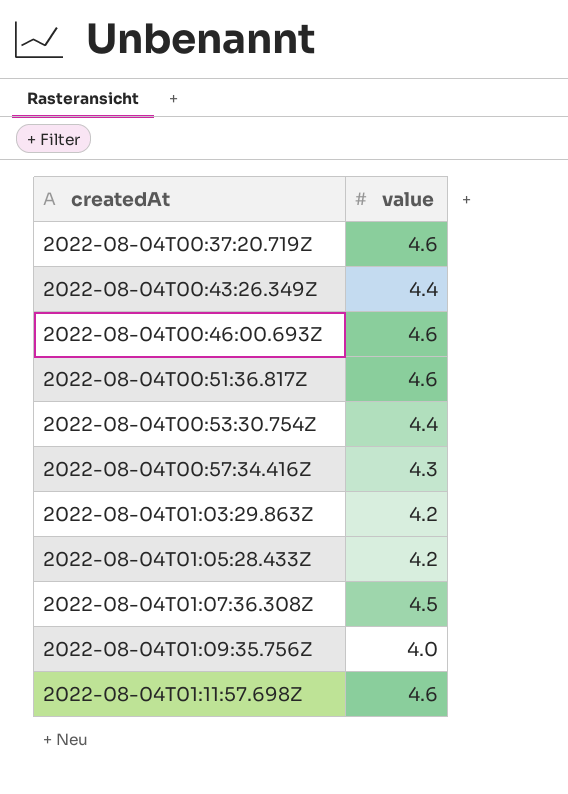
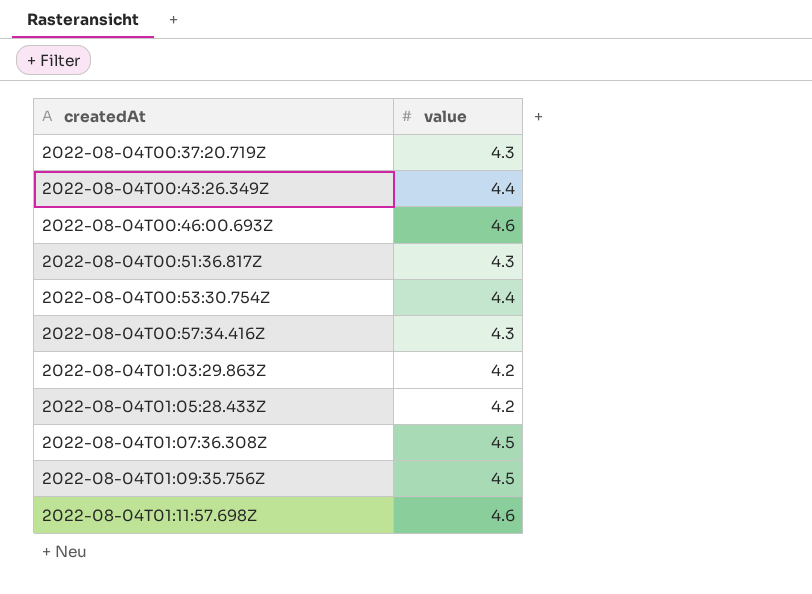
2022-08-04T00:37:20.719Z | value: 4.6 -> 4.3
2022-08-04T00:51:36.817Z | value: 4.6 -> 4.3
2022-08-04T01:09:35.756Z | value: 4.0 -> 4.5

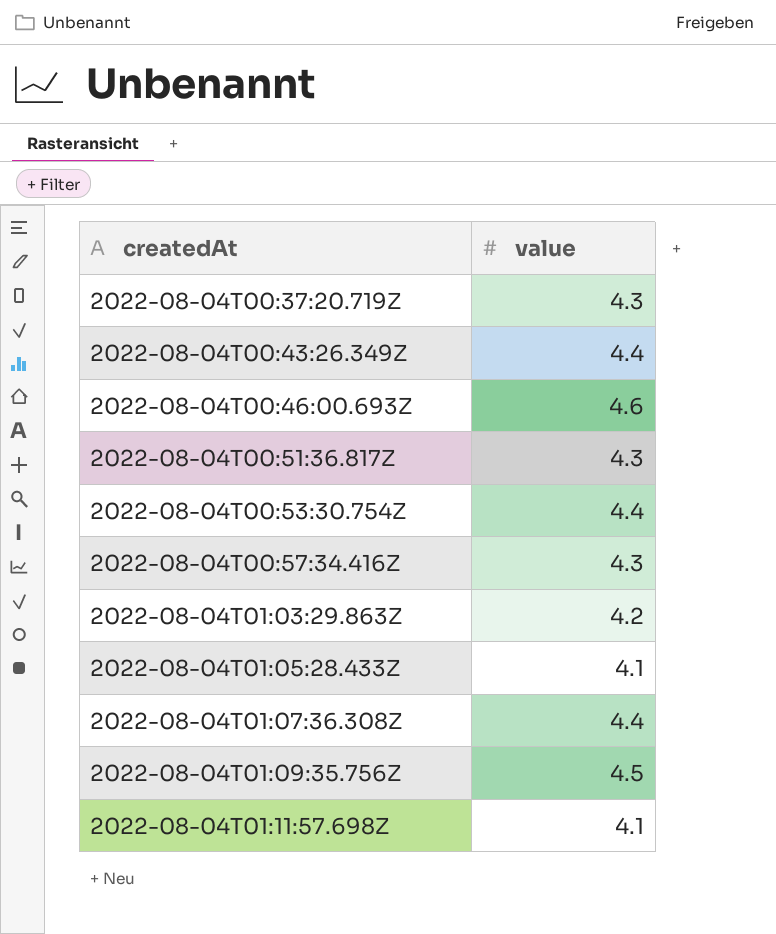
2022-08-04T01:05:28.433Z | value: 4.2 -> 4.1
2022-08-04T01:07:36.308Z | value: 4.5 -> 4.4
2022-08-04T01:11:57.698Z | value: 4.6 -> 4.1

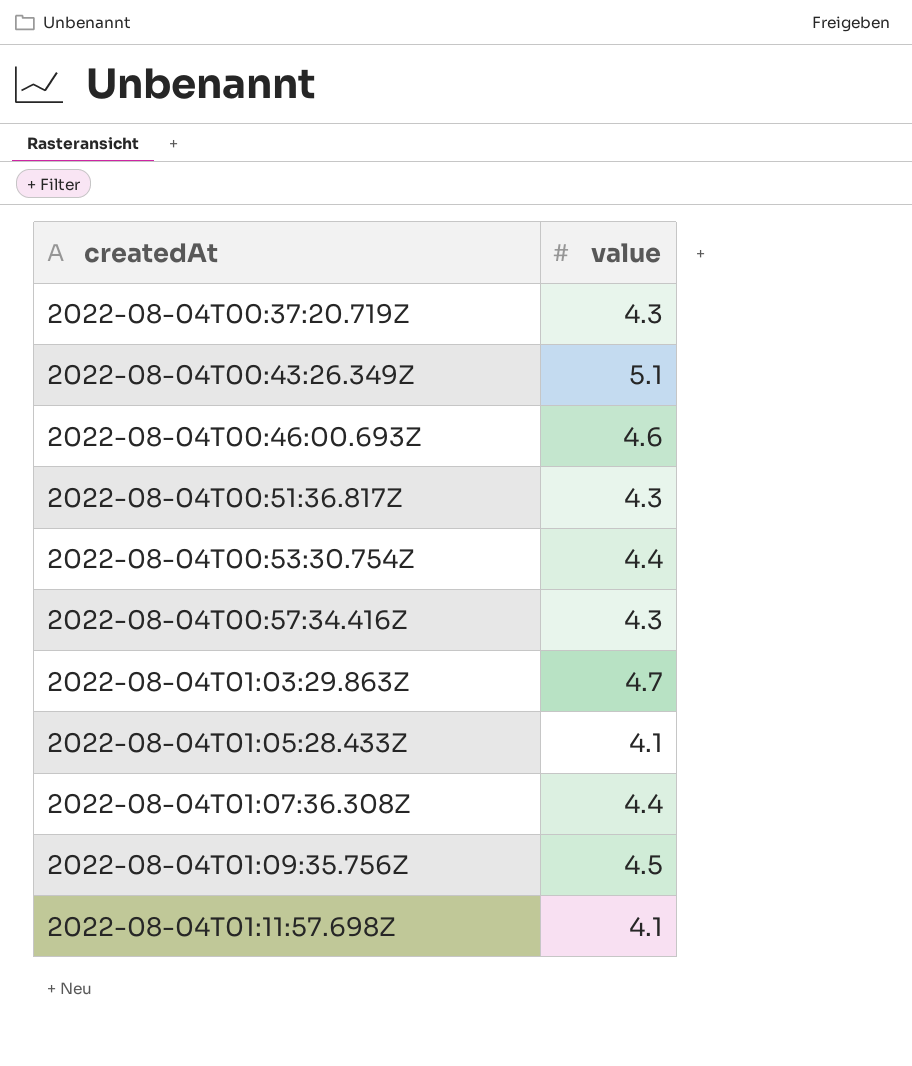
2022-08-04T00:43:26.349Z | value: 4.4 -> 5.1
2022-08-04T01:03:29.863Z | value: 4.2 -> 4.7

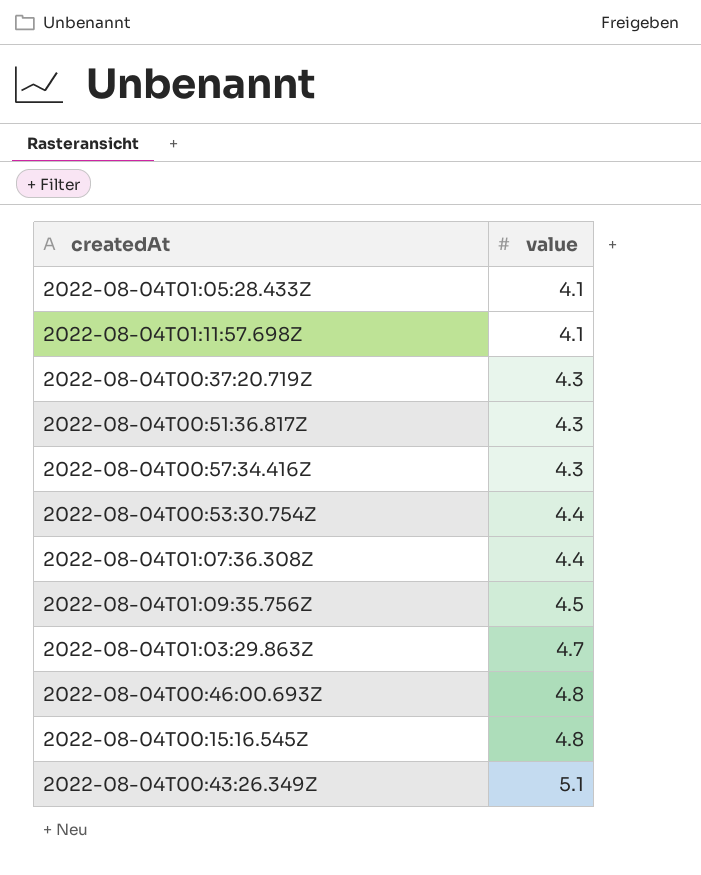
row order: createdAt ascending -> value ascending
2022-08-04T00:46:00.693Z | value: 4.6 -> 4.8
row 2022-08-04T00:15:16.545Z: none -> 4.8

